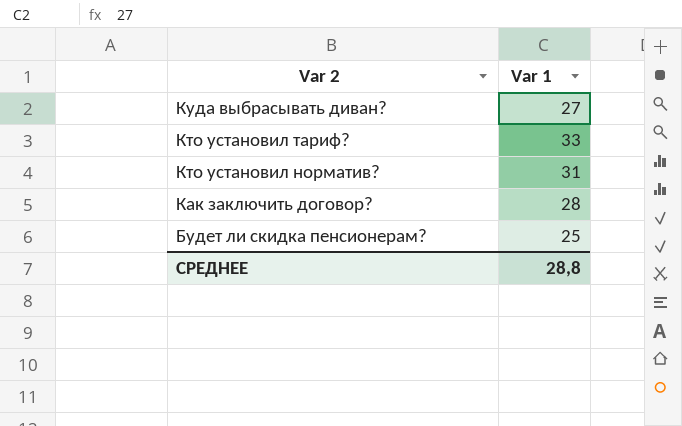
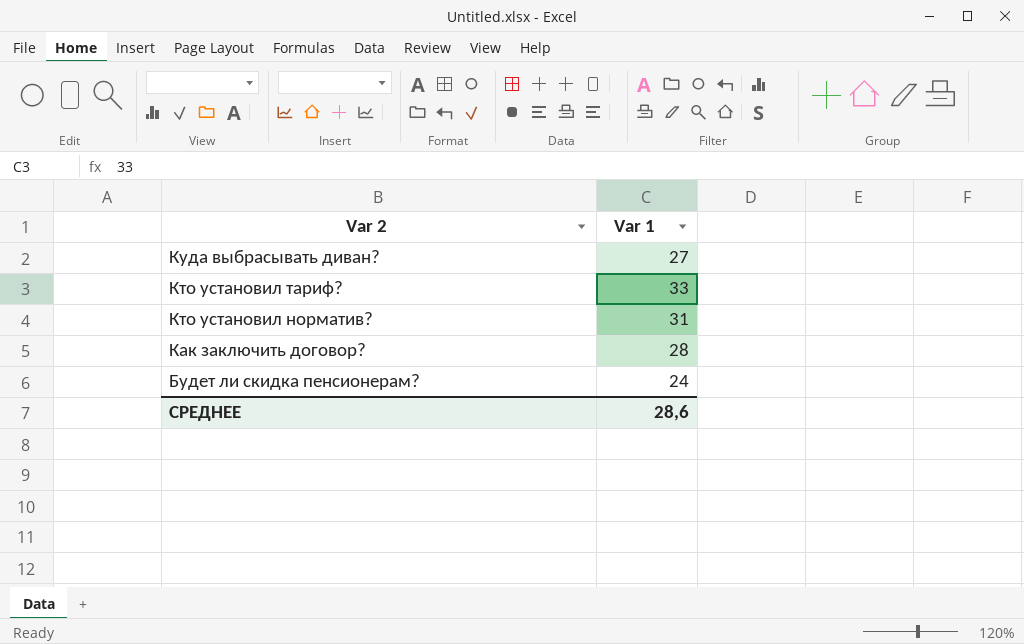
Будет ли скидка пенсионерам? | Var 1: 25 -> 24
СРЕДНЕЕ | Var 1: 28,8 -> 28,6

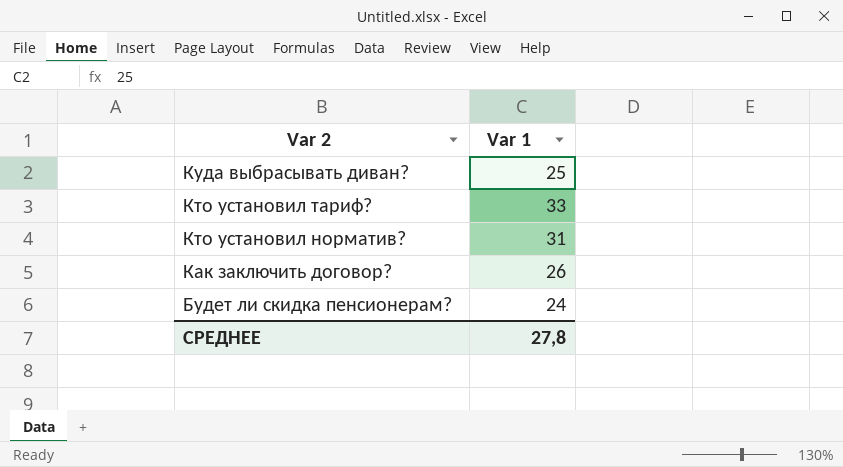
Куда выбрасывать диван? | Var 1: 27 -> 25
Как заключить договор? | Var 1: 28 -> 26
СРЕДНЕЕ | Var 1: 28,6 -> 27,8

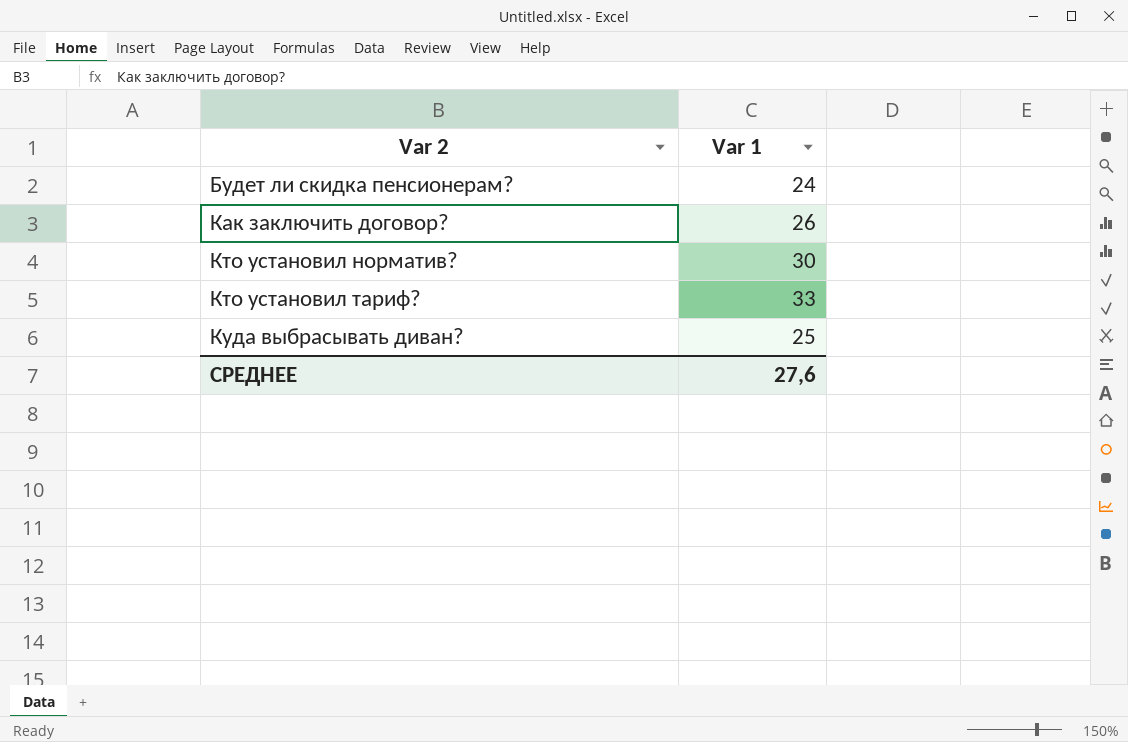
row order: Var 2 descending -> Var 2 ascending
Кто установил норматив? | Var 1: 31 -> 30
СРЕДНЕЕ | Var 1: 27,8 -> 27,6

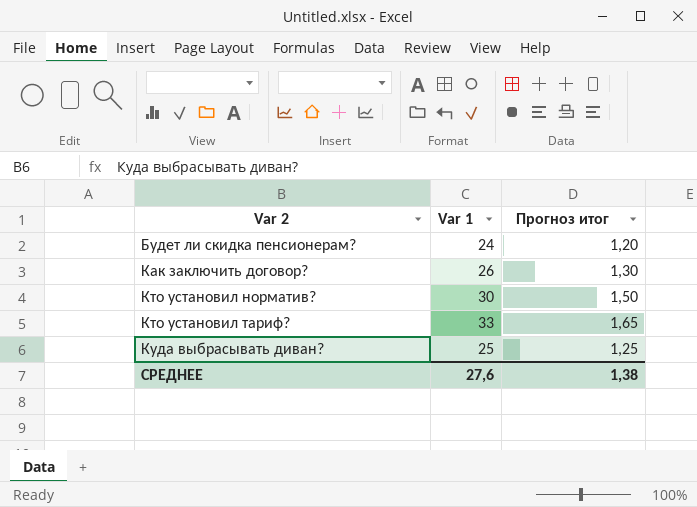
column Прогноз итог | formula: none -> [Var 1] * 0,05

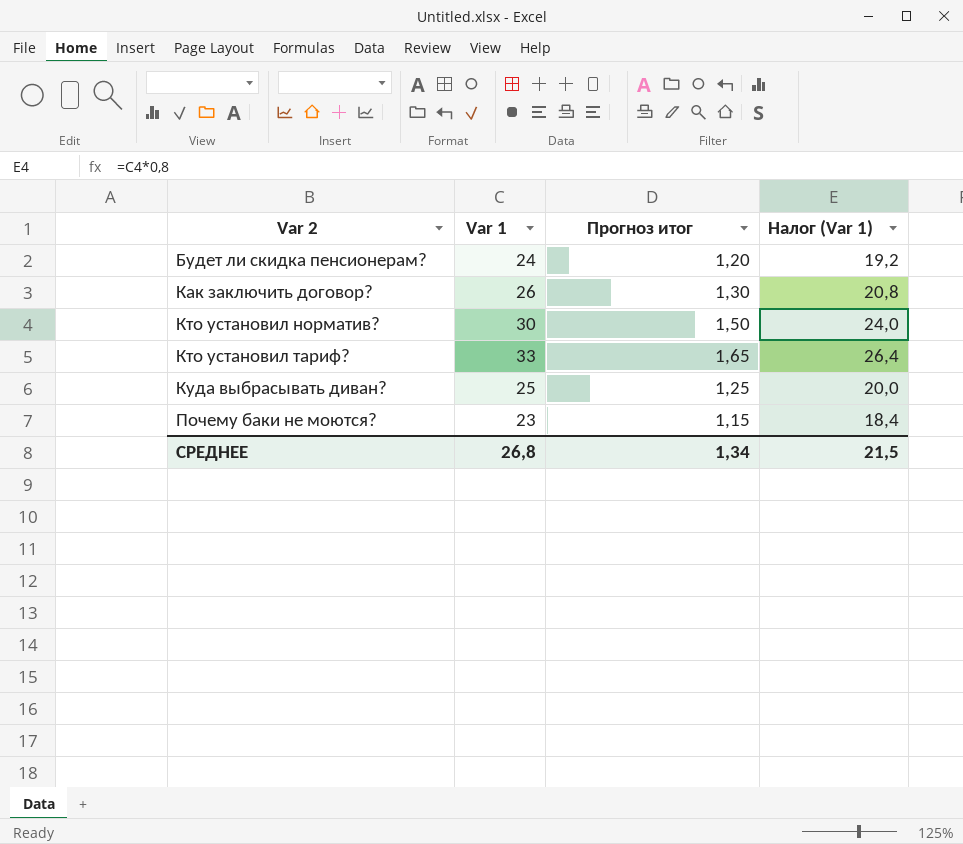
column Налог (Var 1) | formula: none -> [Var 1] * 0,8
row Почему баки не моются?: none -> 23 | 1,15 | 18,4
СРЕДНЕЕ | Var 1: 27,6 -> 26,8
СРЕДНЕЕ | Прогноз итог: 1,38 -> 1,34

